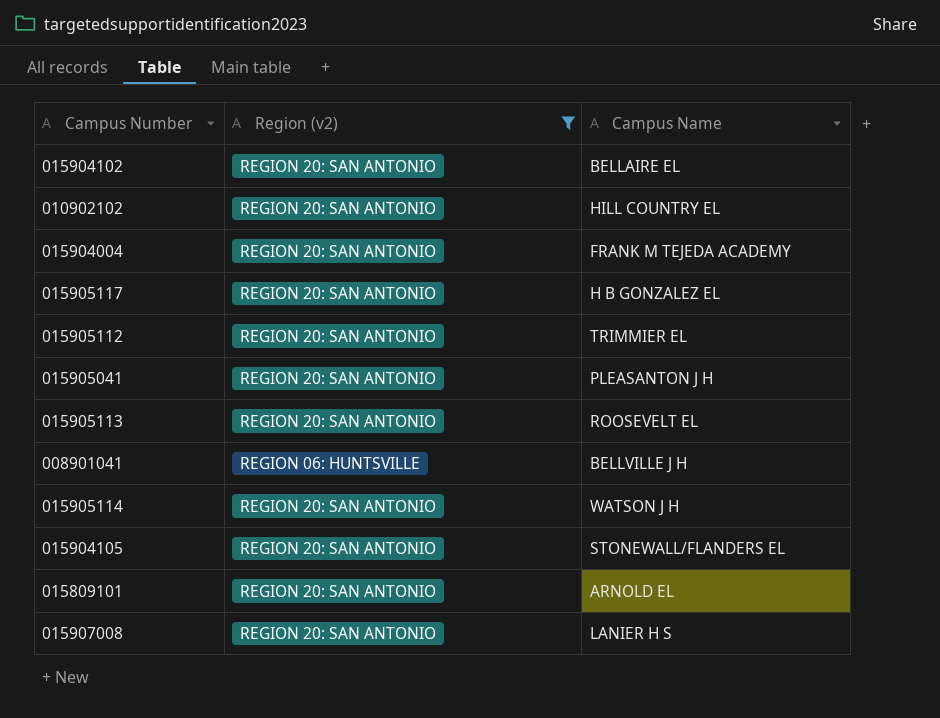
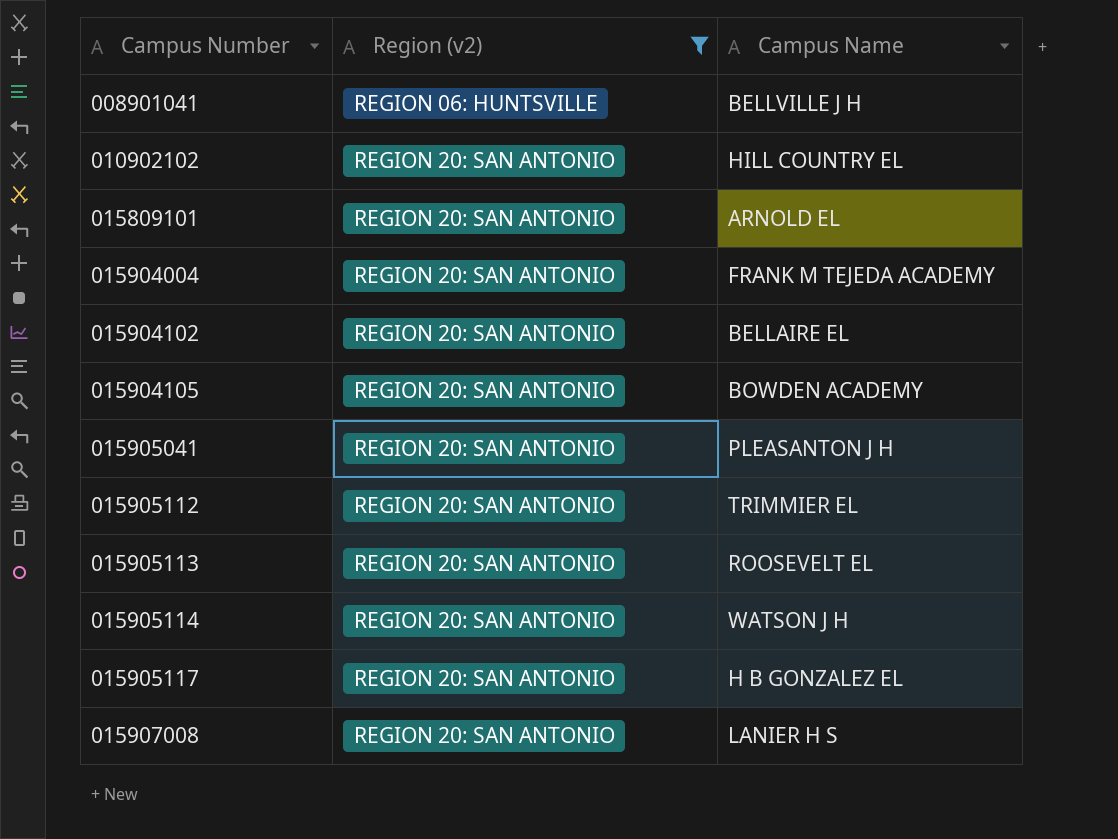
row order: none -> Campus Number ascending
015904105 | Campus Name: STONEWALL/FLANDERS EL -> BOWDEN ACADEMY

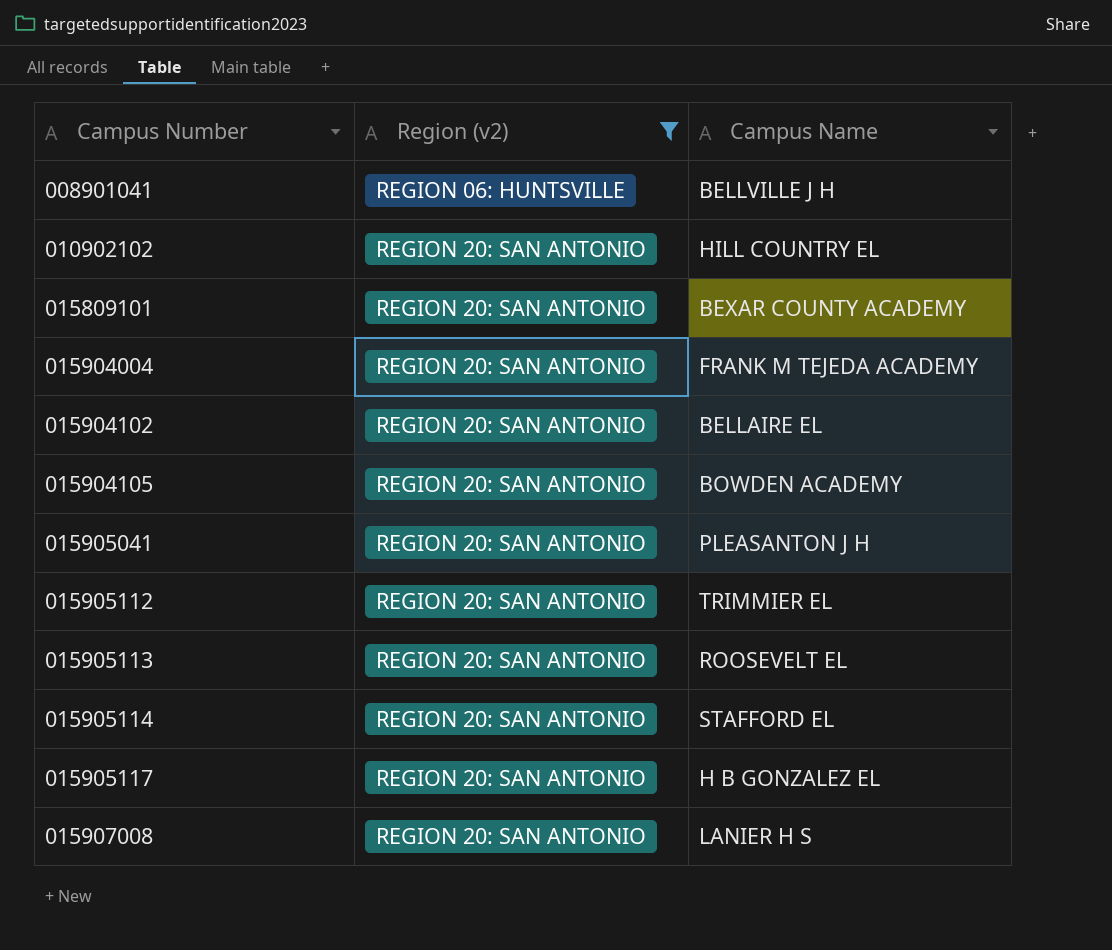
015809101 | Campus Name: ARNOLD EL -> BEXAR COUNTY ACADEMY
015905114 | Campus Name: WATSON J H -> STAFFORD EL

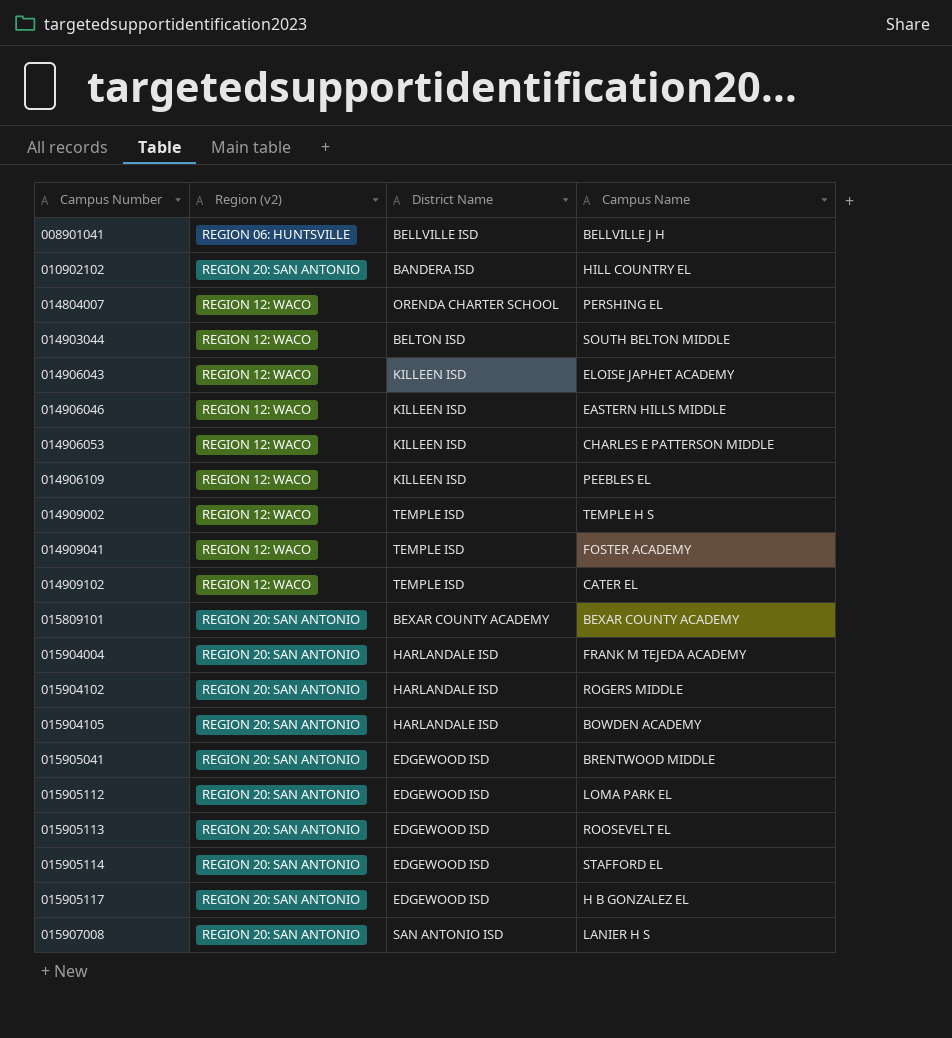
filter: Region (v2) != REGION 12: WACO -> none
column District Name | position: none -> 3
015904102 | Campus Name: BELLAIRE EL -> ROGERS MIDDLE
015905041 | Campus Name: PLEASANTON J H -> BRENTWOOD MIDDLE
015905112 | Campus Name: TRIMMIER EL -> LOMA PARK EL

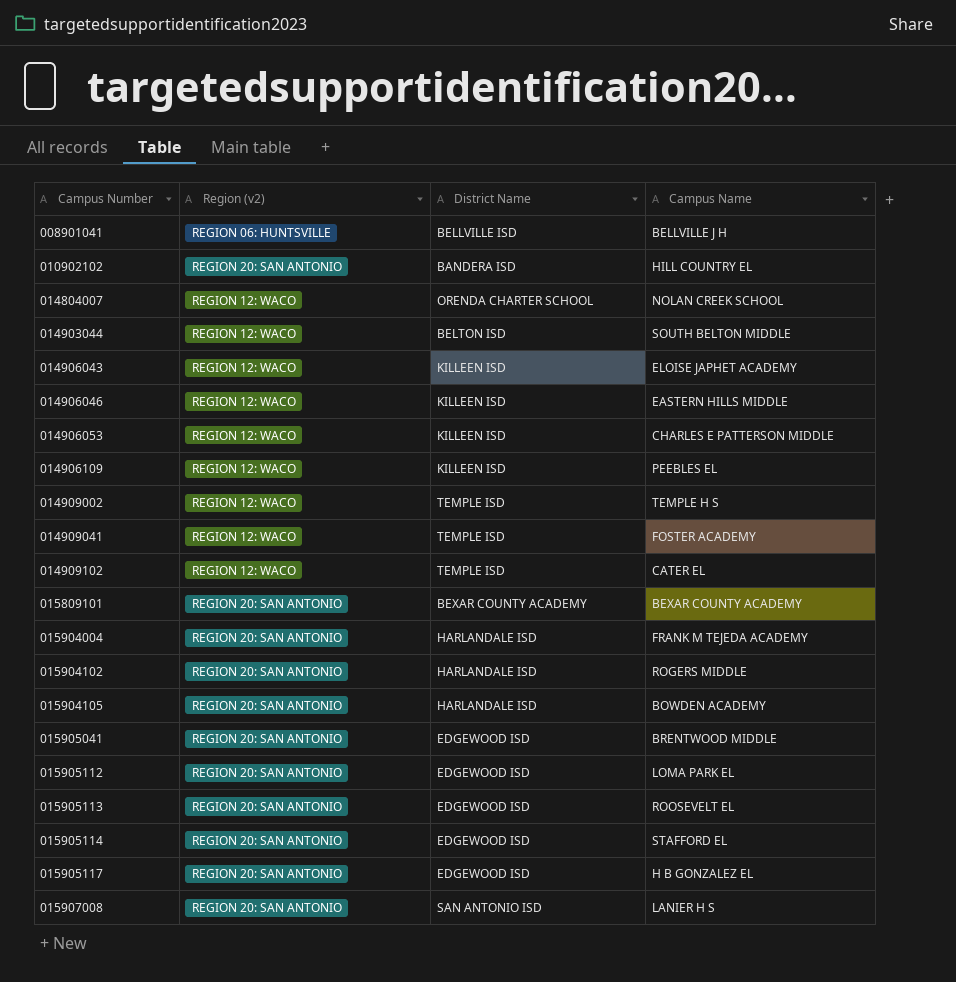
014804007 | Campus Name: PERSHING EL -> NOLAN CREEK SCHOOL

